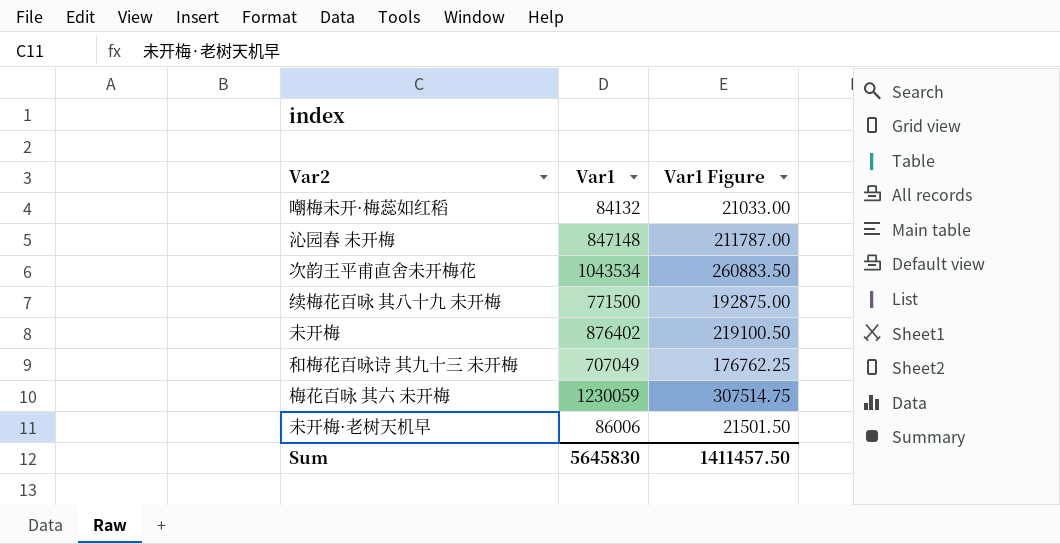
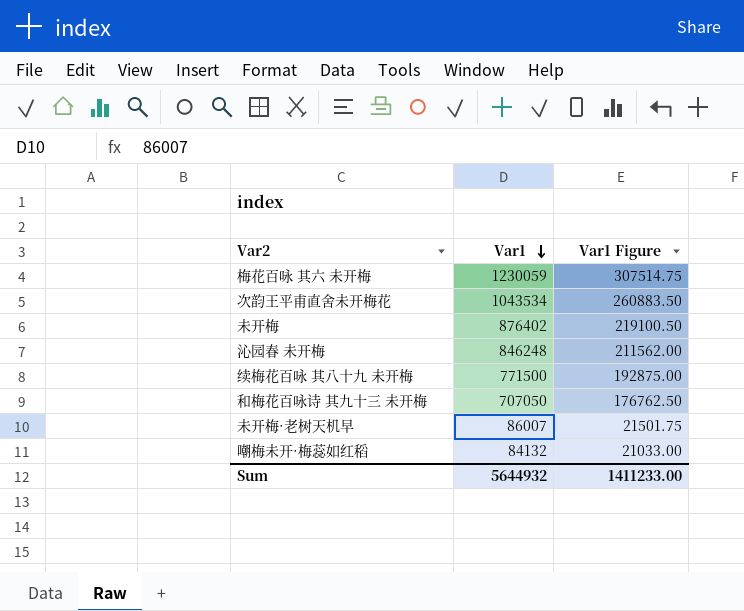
row order: none -> Var1 descending
沁园春 未开梅 | Var1: 847148 -> 846248
沁园春 未开梅 | Var1 Figure: 211787.00 -> 211562.00
和梅花百咏诗 其九十三 未开梅 | Var1: 707049 -> 707050
和梅花百咏诗 其九十三 未开梅 | Var1 Figure: 176762.25 -> 176762.50
未开梅·老树天机早 | Var1: 86006 -> 86007
未开梅·老树天机早 | Var1 Figure: 21501.50 -> 21501.75
Sum | Var1: 5645830 -> 5644932
Sum | Var1 Figure: 1411457.50 -> 1411233.00

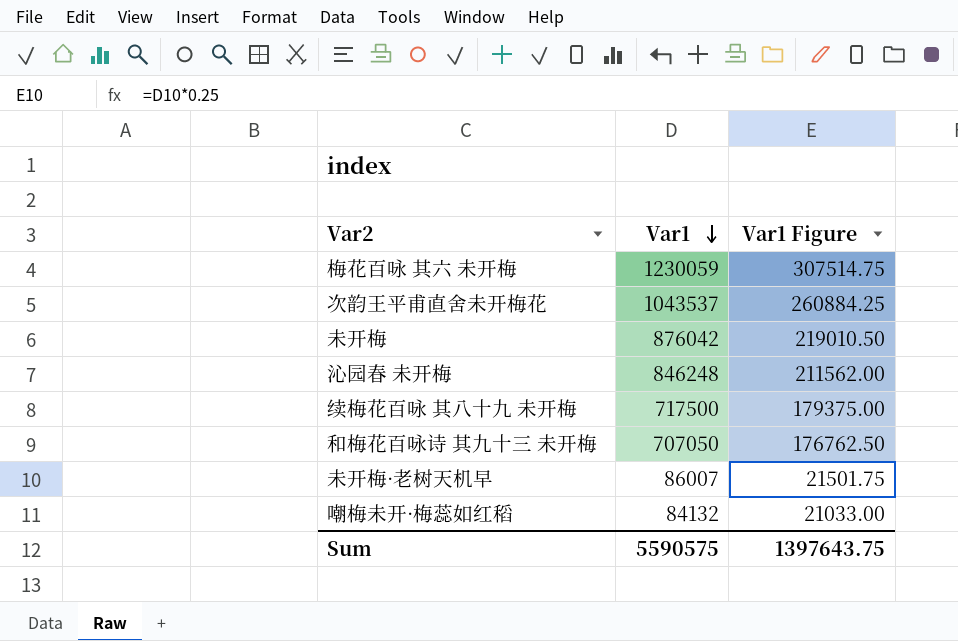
次韵王平甫直舍未开梅花 | Var1: 1043534 -> 1043537
次韵王平甫直舍未开梅花 | Var1 Figure: 260883.50 -> 260884.25
未开梅 | Var1: 876402 -> 876042
未开梅 | Var1 Figure: 219100.50 -> 219010.50
续梅花百咏 其八十九 未开梅 | Var1: 771500 -> 717500
续梅花百咏 其八十九 未开梅 | Var1 Figure: 192875.00 -> 179375.00
Sum | Var1: 5644932 -> 5590575
Sum | Var1 Figure: 1411233.00 -> 1397643.75

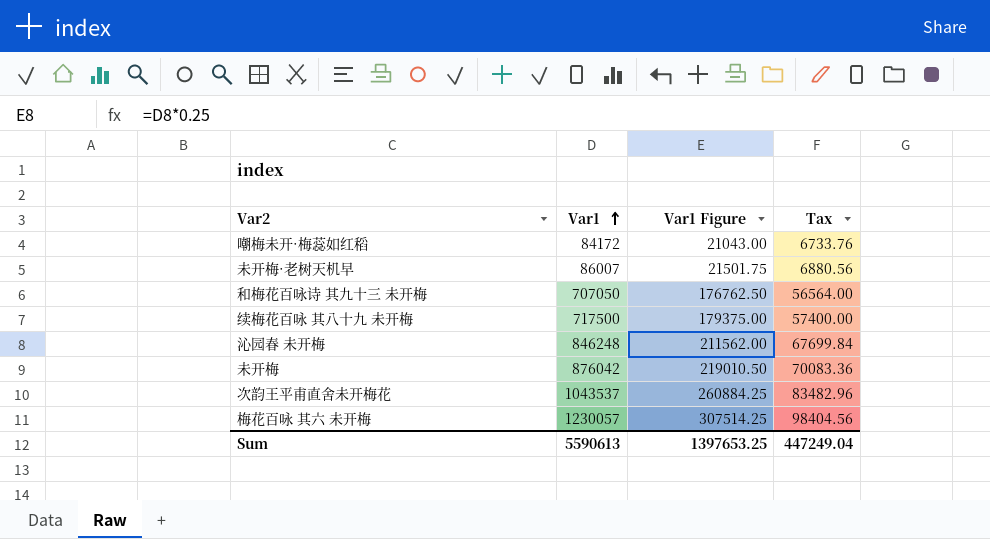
row order: Var1 descending -> Var1 ascending
column Tax | formula: none -> [Var1] * 0.08
嘲梅未开·梅蕊如红稻 | Var1: 84132 -> 84172
嘲梅未开·梅蕊如红稻 | Var1 Figure: 21033.00 -> 21043.00
梅花百咏 其六 未开梅 | Var1: 1230059 -> 1230057
梅花百咏 其六 未开梅 | Var1 Figure: 307514.75 -> 307514.25
Sum | Var1: 5590575 -> 5590613
Sum | Var1 Figure: 1397643.75 -> 1397653.25

